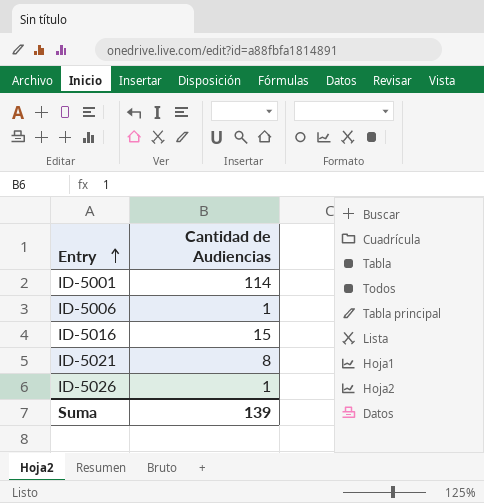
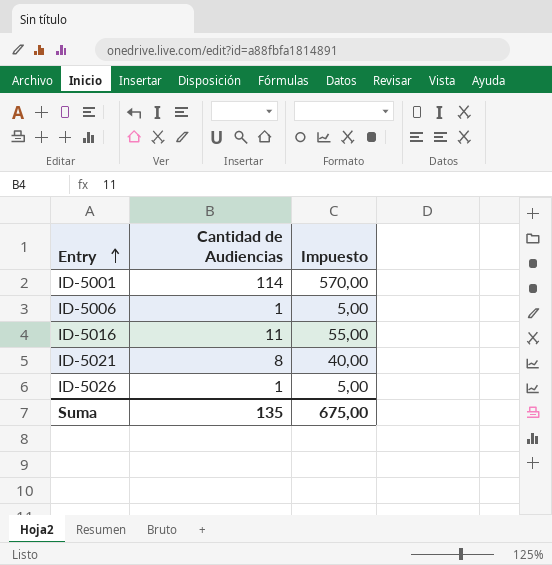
column Impuesto | formula: none -> [Cantidad de Audiencias] * 5
ID-5016 | Cantidad de Audiencias: 15 -> 11
Suma | Cantidad de Audiencias: 139 -> 135

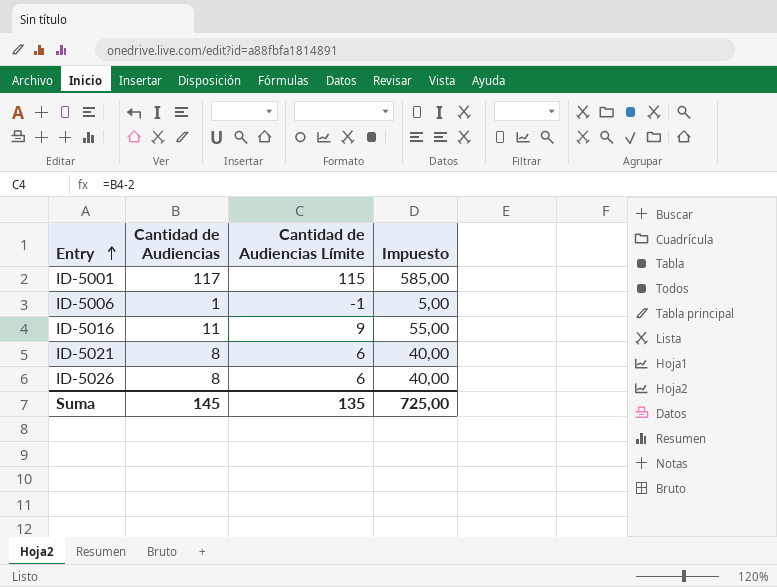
column Cantidad de Audiencias Límite | formula: none -> [Cantidad de Audiencias] - 2
ID-5001 | Cantidad de Audiencias: 114 -> 117
ID-5001 | Impuesto: 570,00 -> 585,00
ID-5026 | Cantidad de Audiencias: 1 -> 8
ID-5026 | Impuesto: 5,00 -> 40,00
Suma | Cantidad de Audiencias: 135 -> 145
Suma | Impuesto: 675,00 -> 725,00

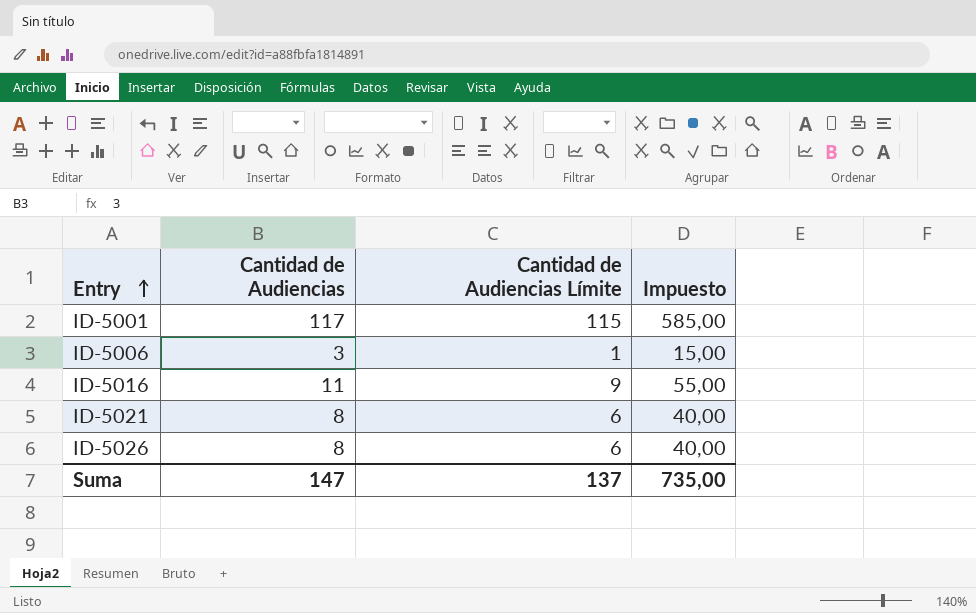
ID-5006 | Cantidad de Audiencias: 1 -> 3
ID-5006 | Cantidad de Audiencias Límite: -1 -> 1
ID-5006 | Impuesto: 5,00 -> 15,00
Suma | Cantidad de Audiencias: 145 -> 147
Suma | Cantidad de Audiencias Límite: 135 -> 137
Suma | Impuesto: 725,00 -> 735,00

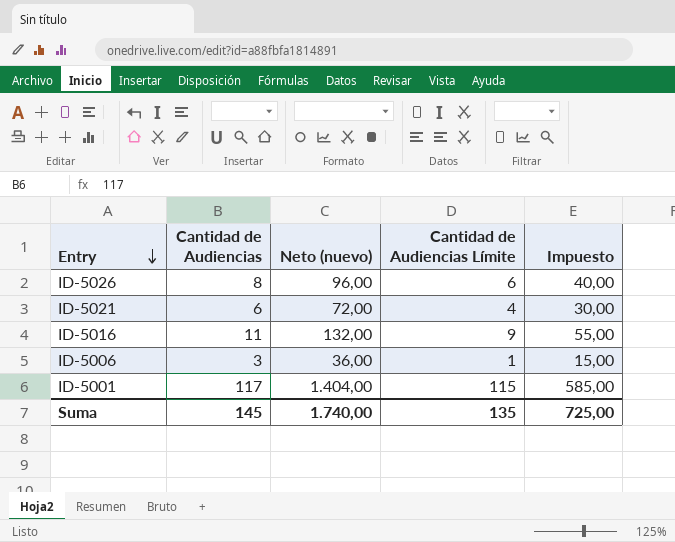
row order: Entry ascending -> Entry descending
column Neto (nuevo) | formula: none -> [Cantidad de Audiencias] * 12
ID-5021 | Cantidad de Audiencias: 8 -> 6
ID-5021 | Cantidad de Audiencias Límite: 6 -> 4
ID-5021 | Impuesto: 40,00 -> 30,00
Suma | Cantidad de Audiencias: 147 -> 145
Suma | Cantidad de Audiencias Límite: 137 -> 135
Suma | Impuesto: 735,00 -> 725,00

